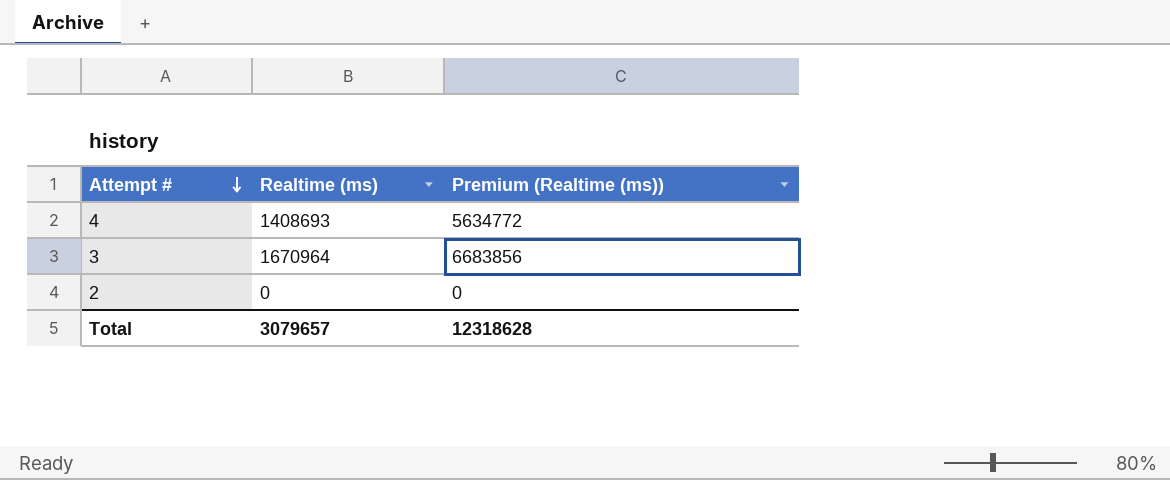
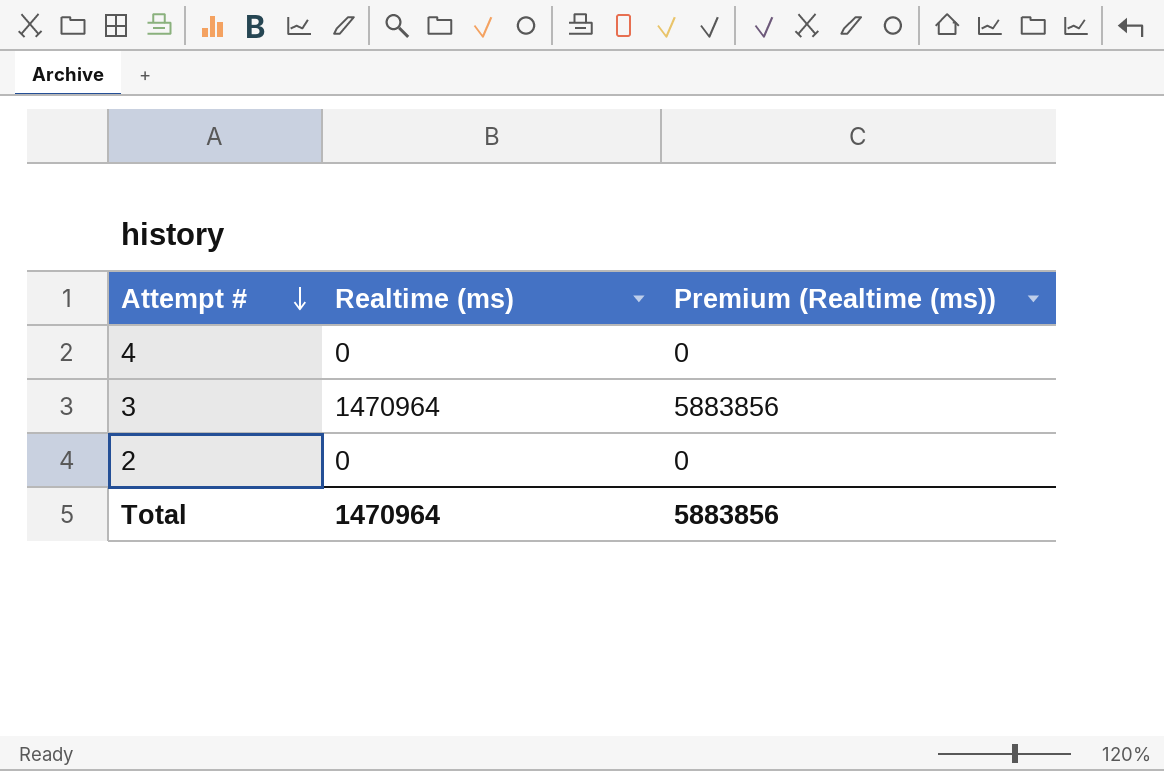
4 | Realtime (ms): 1408693 -> 0
4 | Premium (Realtime (ms)): 5634772 -> 0
3 | Realtime (ms): 1670964 -> 1470964
3 | Premium (Realtime (ms)): 6683856 -> 5883856
Total | Realtime (ms): 3079657 -> 1470964
Total | Premium (Realtime (ms)): 12318628 -> 5883856

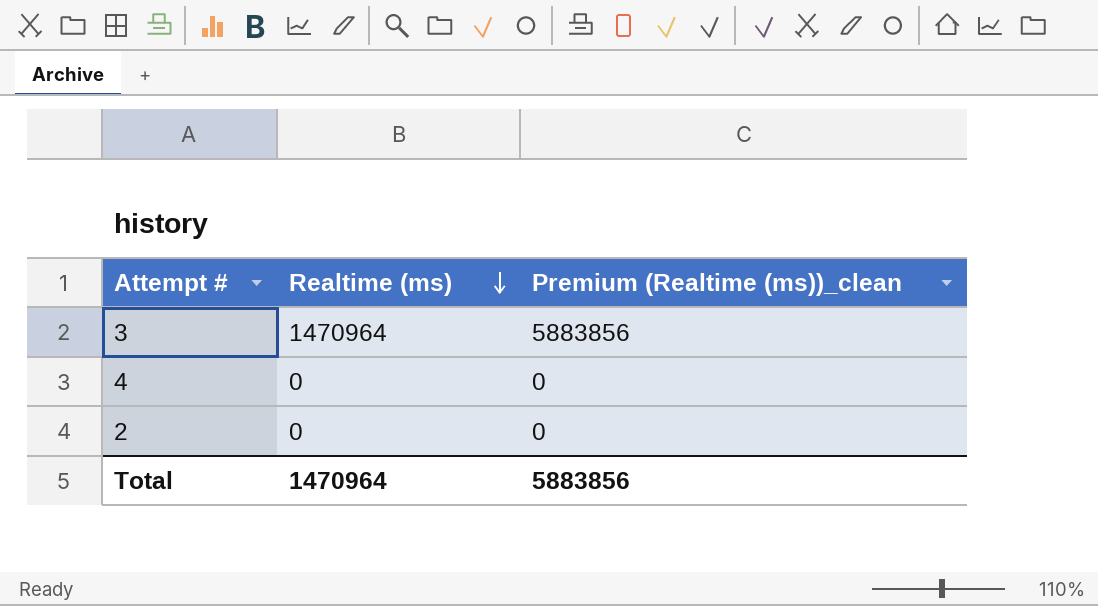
row order: Attempt # descending -> Realtime (ms) descending
column name: Premium (Realtime (ms)) -> Premium (Realtime (ms))_clean

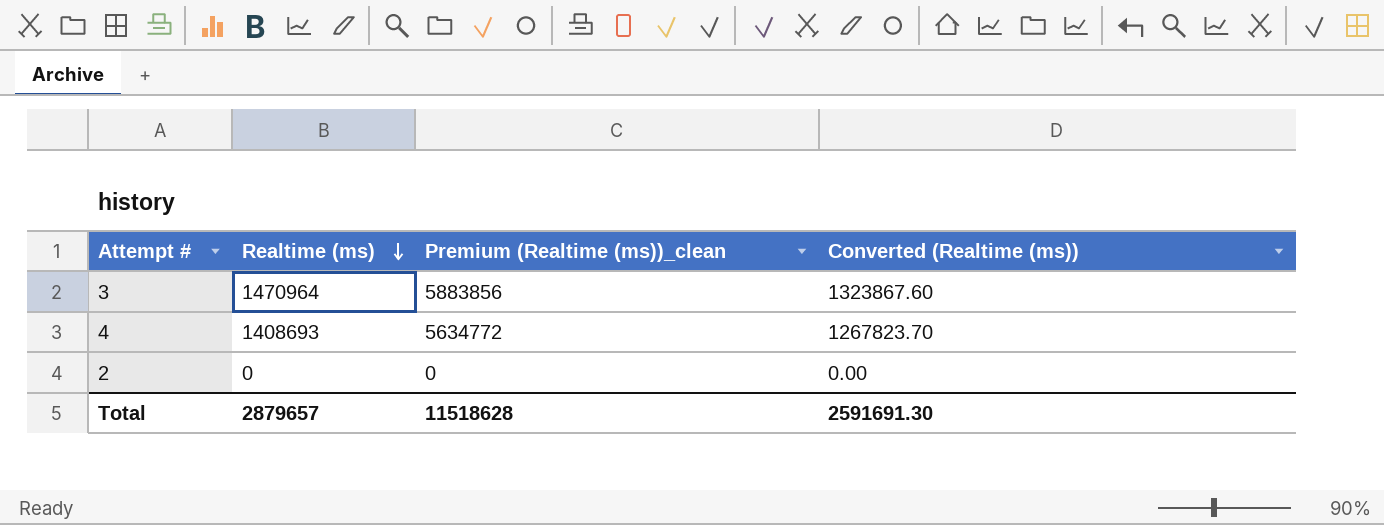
column Converted (Realtime (ms)) | formula: none -> [Realtime (ms)] * 0.9
4 | Realtime (ms): 0 -> 1408693
4 | Premium (Realtime (ms))_clean: 0 -> 5634772
Total | Realtime (ms): 1470964 -> 2879657
Total | Premium (Realtime (ms))_clean: 5883856 -> 11518628

